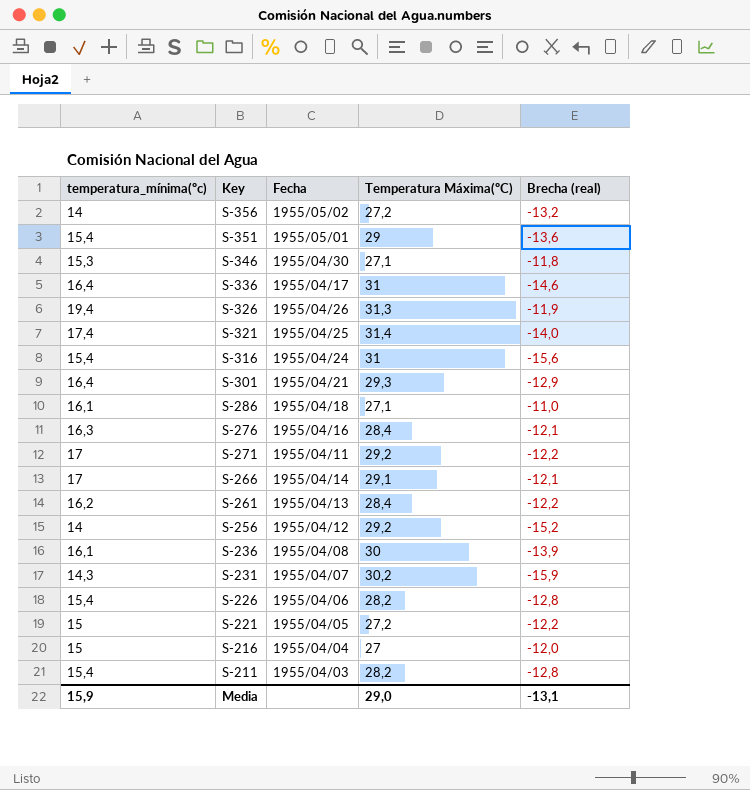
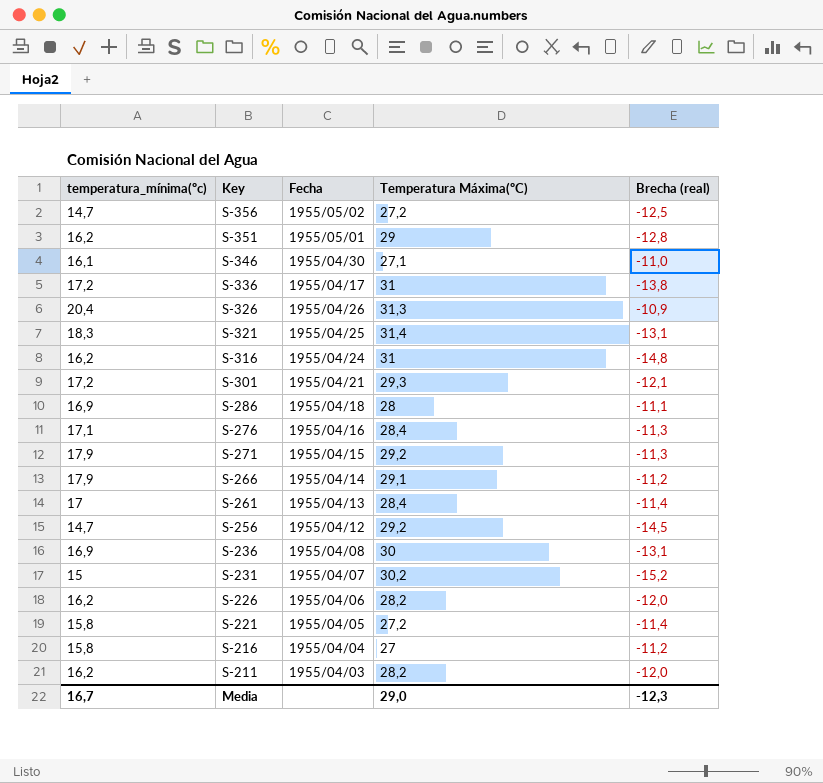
S-356 | temperatura_mínima(ºc): 14 -> 14,7
S-356 | Brecha (real): -13,2 -> -12,5
S-351 | temperatura_mínima(ºc): 15,4 -> 16,2
S-351 | Brecha (real): -13,6 -> -12,8
S-346 | temperatura_mínima(ºc): 15,3 -> 16,1
S-346 | Brecha (real): -11,8 -> -11,0
S-336 | temperatura_mínima(ºc): 16,4 -> 17,2
S-336 | Brecha (real): -14,6 -> -13,8
S-326 | temperatura_mínima(ºc): 19,4 -> 20,4
S-326 | Brecha (real): -11,9 -> -10,9
S-321 | temperatura_mínima(ºc): 17,4 -> 18,3
S-321 | Brecha (real): -14,0 -> -13,1
S-316 | temperatura_mínima(ºc): 15,4 -> 16,2
S-316 | Brecha (real): -15,6 -> -14,8
S-301 | temperatura_mínima(ºc): 16,4 -> 17,2
S-301 | Brecha (real): -12,9 -> -12,1
S-286 | temperatura_mínima(ºc): 16,1 -> 16,9
S-286 | Temperatura Máxima(ºC): 27,1 -> 28
S-286 | Brecha (real): -11,0 -> -11,1
S-276 | temperatura_mínima(ºc): 16,3 -> 17,1
S-276 | Brecha (real): -12,1 -> -11,3
S-271 | temperatura_mínima(ºc): 17 -> 17,9
S-271 | Fecha: 1955/04/11 -> 1955/04/15
S-271 | Brecha (real): -12,2 -> -11,3
S-266 | temperatura_mínima(ºc): 17 -> 17,9
S-266 | Brecha (real): -12,1 -> -11,2
S-261 | temperatura_mínima(ºc): 16,2 -> 17
S-261 | Brecha (real): -12,2 -> -11,4
S-256 | temperatura_mínima(ºc): 14 -> 14,7
S-256 | Brecha (real): -15,2 -> -14,5
S-236 | temperatura_mínima(ºc): 16,1 -> 16,9
S-236 | Brecha (real): -13,9 -> -13,1
S-231 | temperatura_mínima(ºc): 14,3 -> 15
S-231 | Brecha (real): -15,9 -> -15,2
S-226 | temperatura_mínima(ºc): 15,4 -> 16,2
S-226 | Brecha (real): -12,8 -> -12,0
S-221 | temperatura_mínima(ºc): 15 -> 15,8
S-221 | Brecha (real): -12,2 -> -11,4
S-216 | temperatura_mínima(ºc): 15 -> 15,8
S-216 | Brecha (real): -12,0 -> -11,2
S-211 | temperatura_mínima(ºc): 15,4 -> 16,2
S-211 | Brecha (real): -12,8 -> -12,0
Media | temperatura_mínima(ºc): 15,9 -> 16,7
Media | Brecha (real): -13,1 -> -12,3

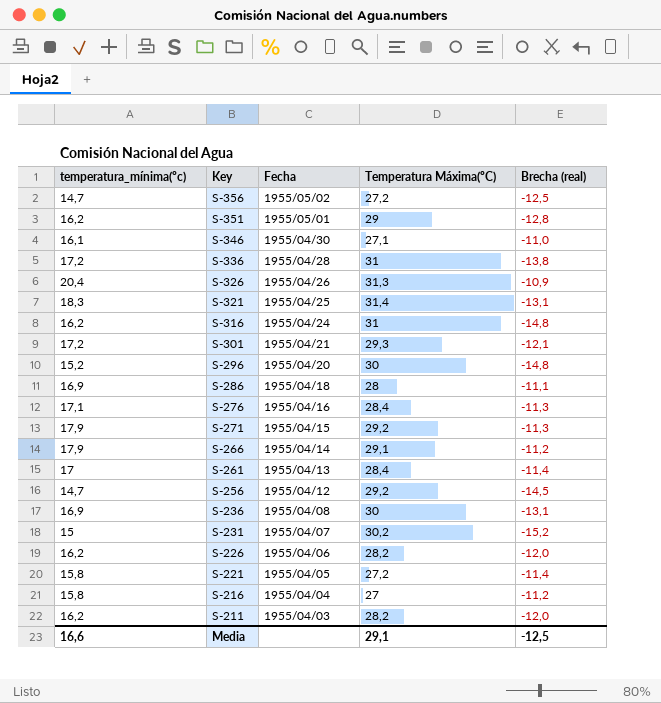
S-336 | Fecha: 1955/04/17 -> 1955/04/28
row S-296: none -> 15,2 | 1955/04/20 | 30 | -14,8
Media | temperatura_mínima(ºc): 16,7 -> 16,6
Media | Temperatura Máxima(ºC): 29,0 -> 29,1
Media | Brecha (real): -12,3 -> -12,5

